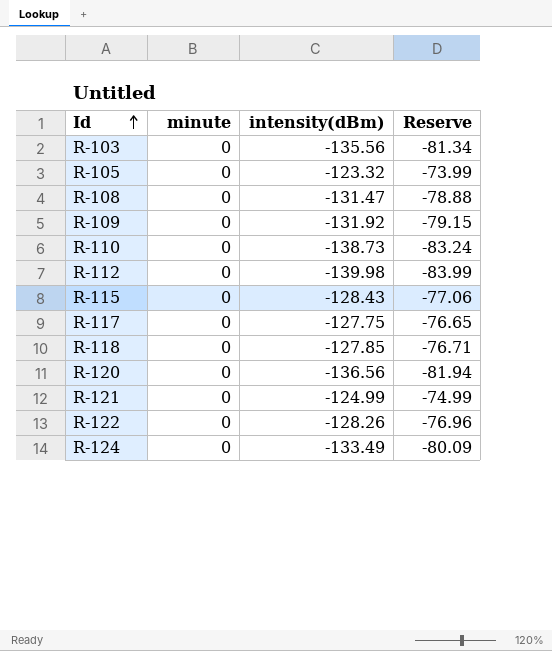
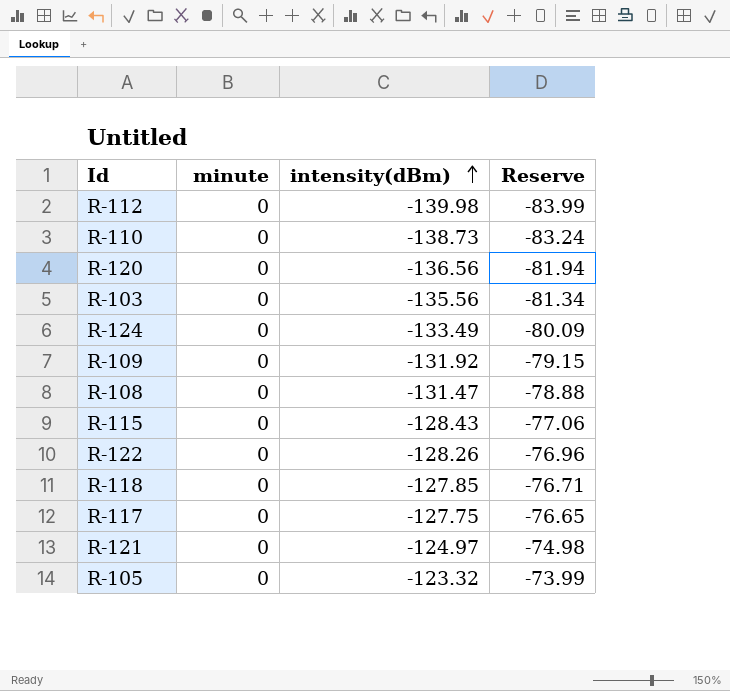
row order: Id ascending -> intensity(dBm) ascending
R-121 | intensity(dBm): -124.99 -> -124.97
R-121 | Reserve: -74.99 -> -74.98

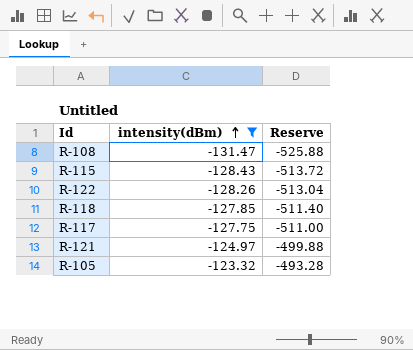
filter: none -> intensity(dBm) >= -131.47
column minute | position: 2 -> none
column Reserve | formula: [intensity(dBm)] * 0.6 -> [intensity(dBm)] * 4

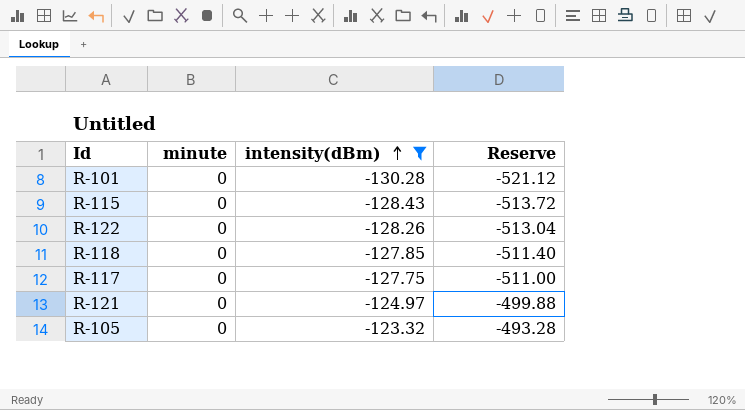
column minute | position: none -> 2
row R-108: -131.47 | -525.88 -> none
row R-101: none -> 0 | -130.28 | -521.12

